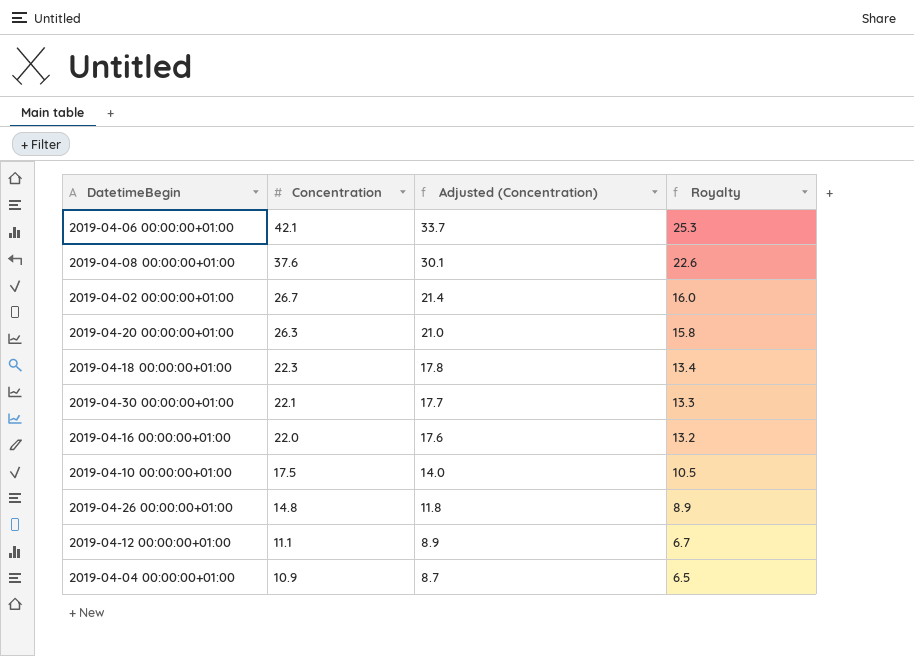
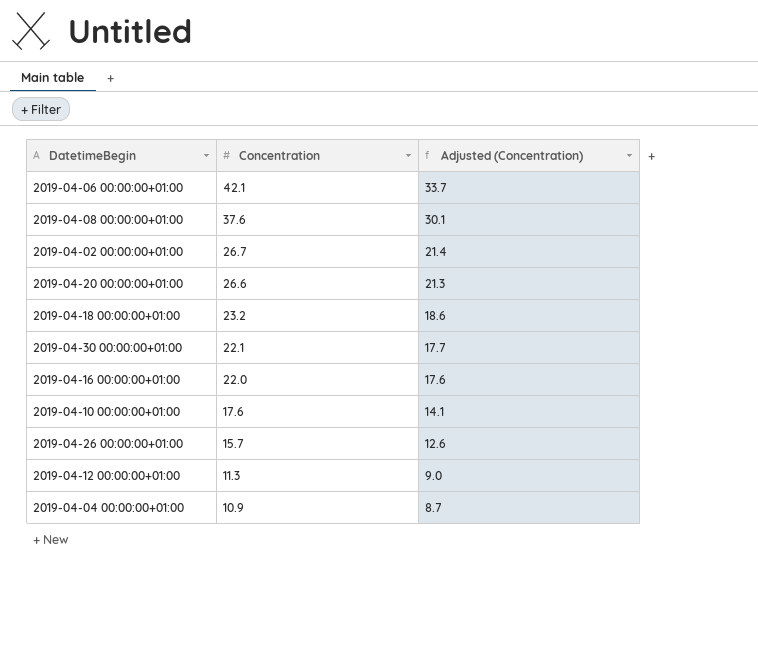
column Royalty | formula: [Concentration] * 0.6 -> none
2019-04-20 00:00:00+01:00 | Concentration: 26.3 -> 26.6
2019-04-20 00:00:00+01:00 | Adjusted (Concentration): 21.0 -> 21.3
2019-04-18 00:00:00+01:00 | Concentration: 22.3 -> 23.2
2019-04-18 00:00:00+01:00 | Adjusted (Concentration): 17.8 -> 18.6
2019-04-10 00:00:00+01:00 | Concentration: 17.5 -> 17.6
2019-04-10 00:00:00+01:00 | Adjusted (Concentration): 14.0 -> 14.1
2019-04-26 00:00:00+01:00 | Concentration: 14.8 -> 15.7
2019-04-26 00:00:00+01:00 | Adjusted (Concentration): 11.8 -> 12.6
2019-04-12 00:00:00+01:00 | Concentration: 11.1 -> 11.3
2019-04-12 00:00:00+01:00 | Adjusted (Concentration): 8.9 -> 9.0

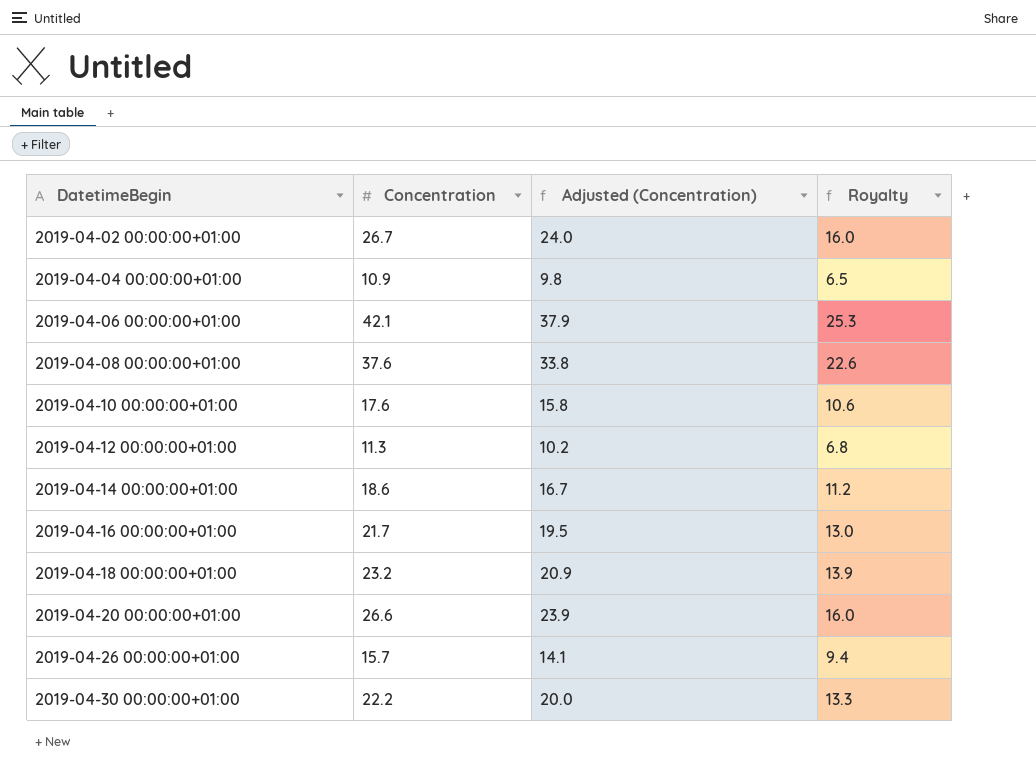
row order: Concentration descending -> DatetimeBegin ascending
column Adjusted (Concentration) | formula: [Concentration] * 0.8 -> [Concentration] * 0.9
column Royalty | formula: none -> [Concentration] * 0.6
row 2019-04-14 00:00:00+01:00: none -> 18.6 | 16.7 | 11.2
2019-04-16 00:00:00+01:00 | Concentration: 22.0 -> 21.7
2019-04-30 00:00:00+01:00 | Concentration: 22.1 -> 22.2

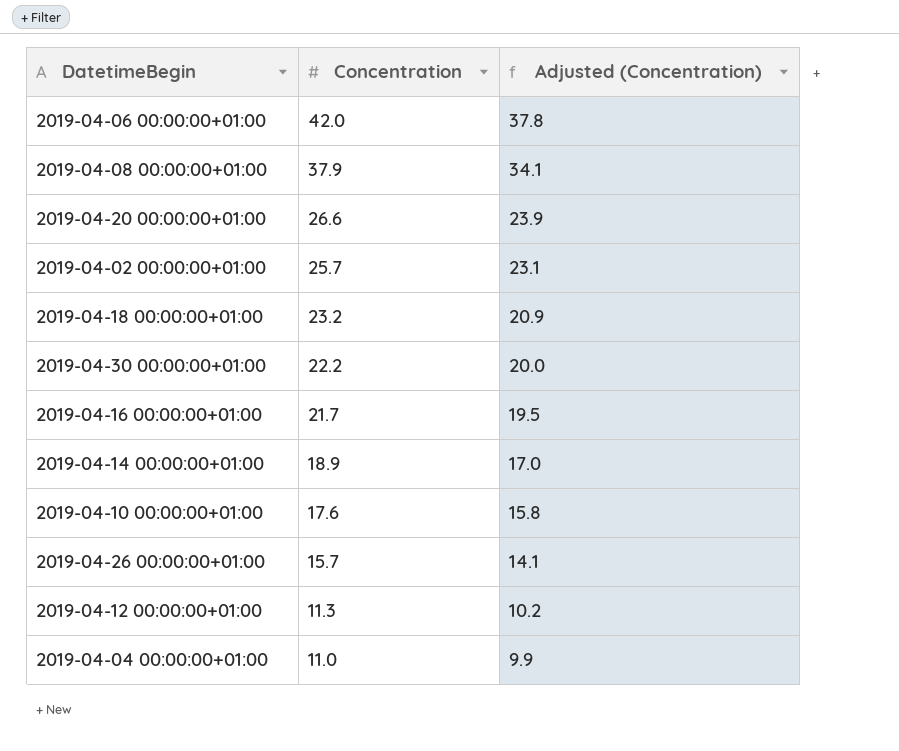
row order: DatetimeBegin ascending -> Concentration descending
column Royalty | formula: [Concentration] * 0.6 -> none
2019-04-06 00:00:00+01:00 | Concentration: 42.1 -> 42.0
2019-04-06 00:00:00+01:00 | Adjusted (Concentration): 37.9 -> 37.8
2019-04-08 00:00:00+01:00 | Concentration: 37.6 -> 37.9
2019-04-08 00:00:00+01:00 | Adjusted (Concentration): 33.8 -> 34.1
2019-04-02 00:00:00+01:00 | Concentration: 26.7 -> 25.7
2019-04-02 00:00:00+01:00 | Adjusted (Concentration): 24.0 -> 23.1
2019-04-14 00:00:00+01:00 | Concentration: 18.6 -> 18.9
2019-04-14 00:00:00+01:00 | Adjusted (Concentration): 16.7 -> 17.0
2019-04-04 00:00:00+01:00 | Concentration: 10.9 -> 11.0
2019-04-04 00:00:00+01:00 | Adjusted (Concentration): 9.8 -> 9.9

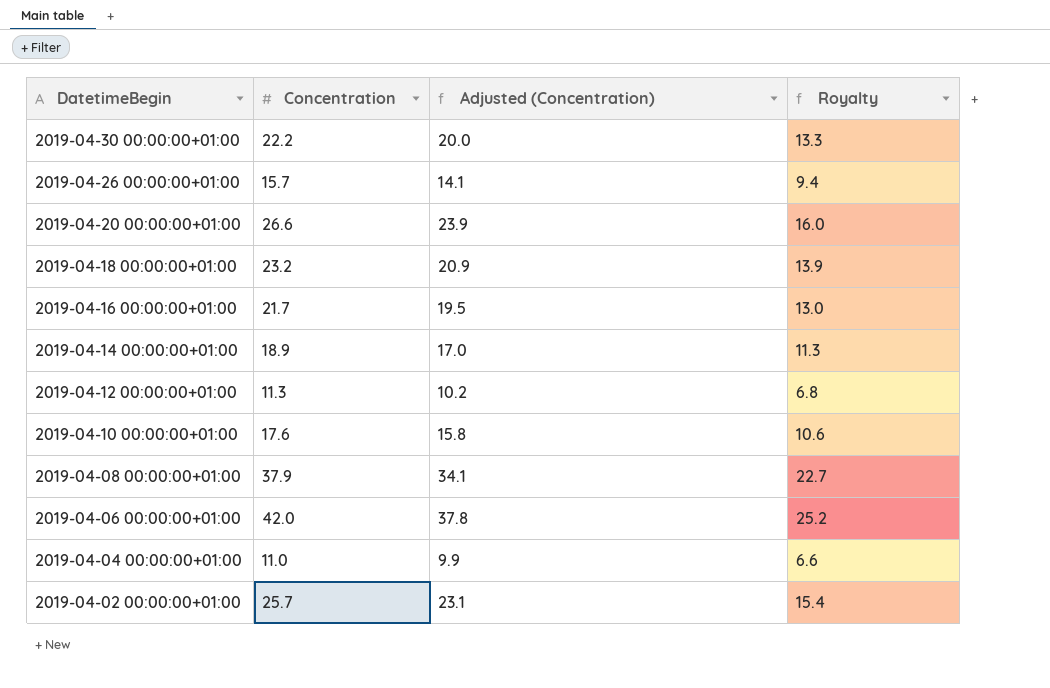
row order: Concentration descending -> DatetimeBegin descending
column Royalty | formula: none -> [Concentration] * 0.6

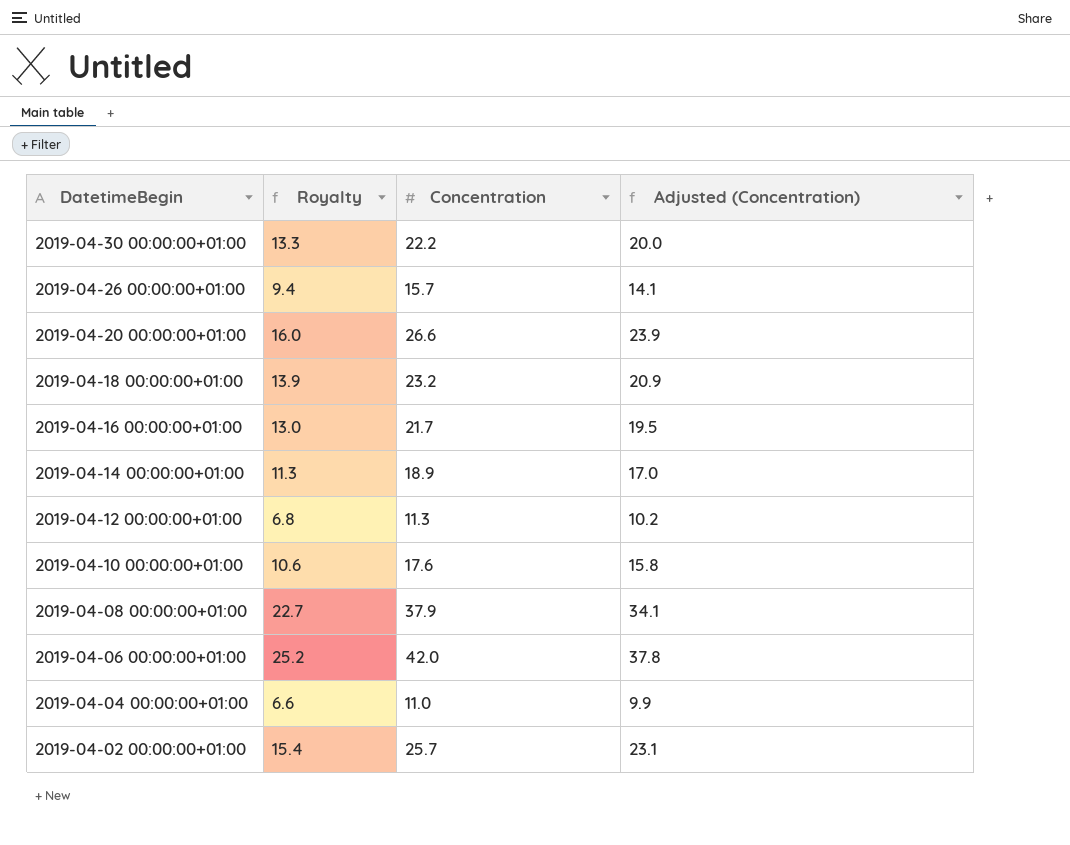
column Royalty | position: 4 -> 2

